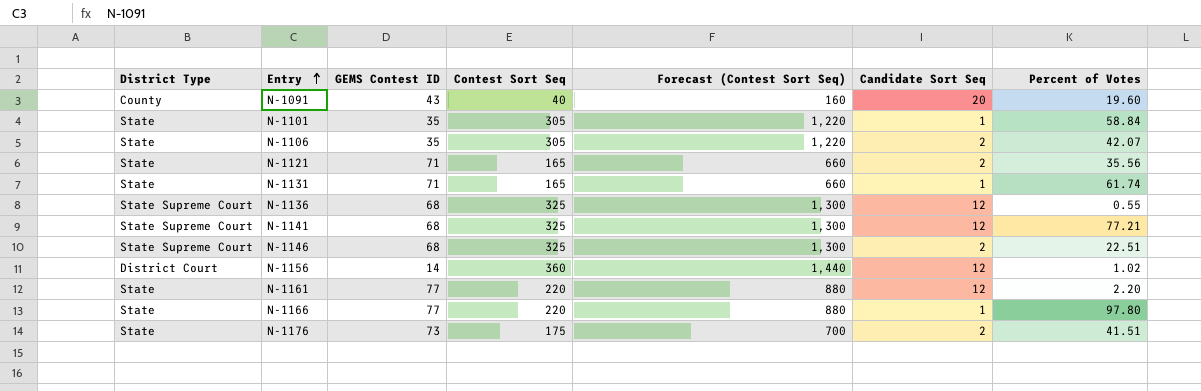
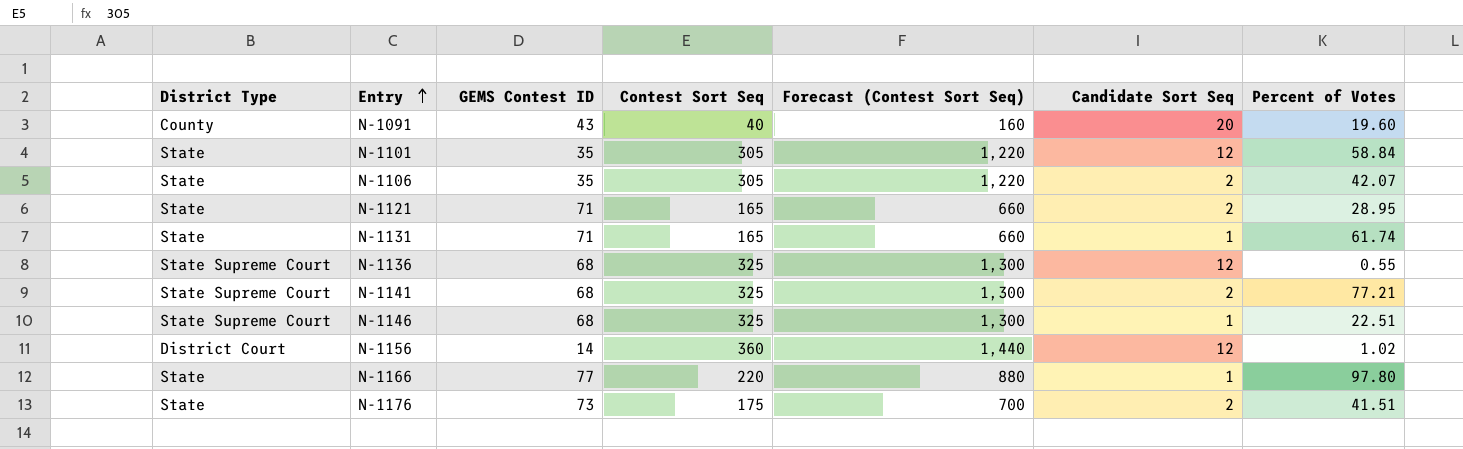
row N-1161: State | 77 | 220 | 880 | 12 | 2.20 -> none
N-1101 | Candidate Sort Seq: 1 -> 12
N-1121 | Percent of Votes: 35.56 -> 28.95
N-1141 | Candidate Sort Seq: 12 -> 2
N-1146 | Candidate Sort Seq: 2 -> 1

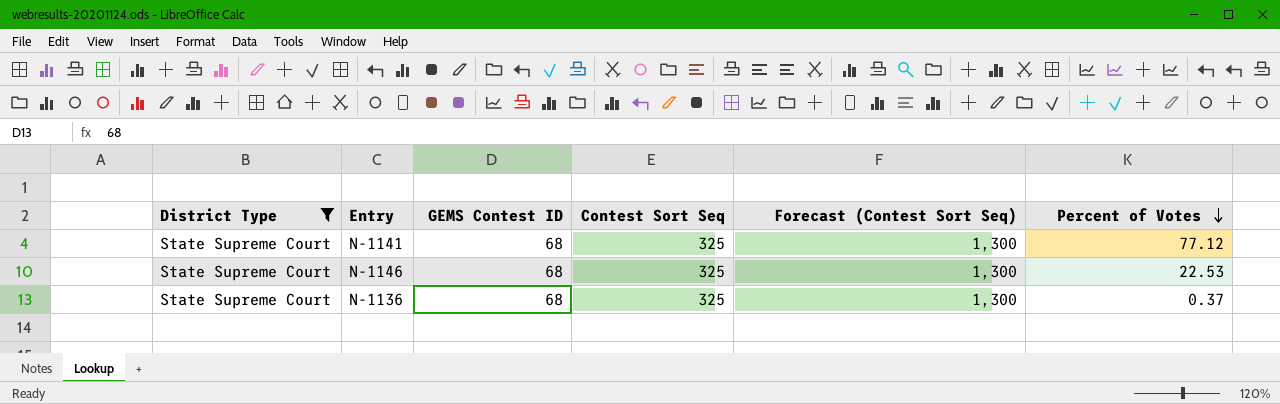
filter: none -> District Type = State Supreme Court
row order: Entry ascending -> Percent of Votes descending
column Candidate Sort Seq | position: 6 -> none
N-1141 | Percent of Votes: 77.21 -> 77.12
N-1146 | Percent of Votes: 22.51 -> 22.53
N-1136 | Percent of Votes: 0.55 -> 0.37

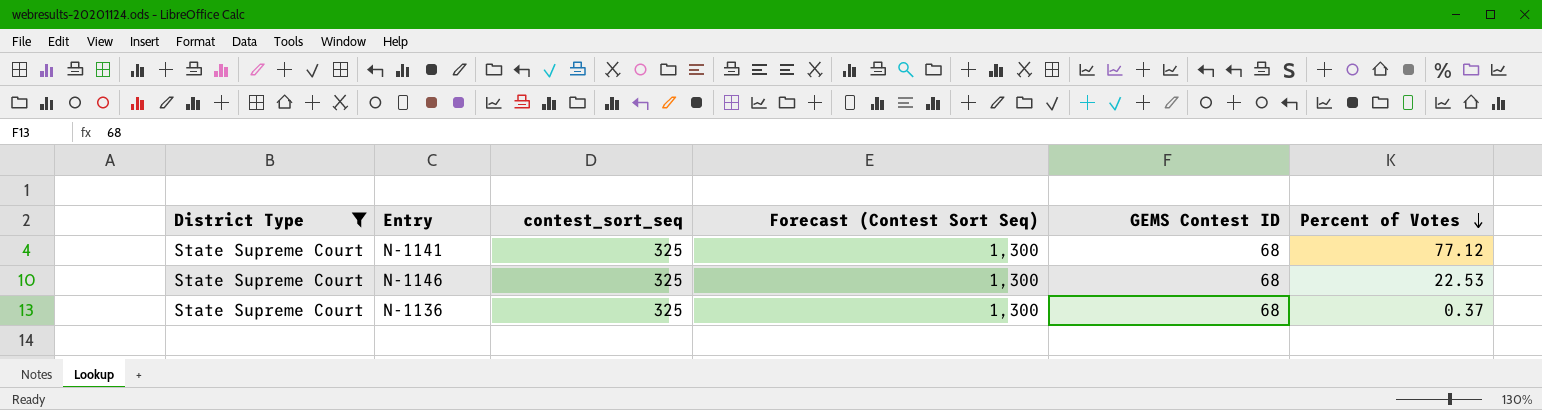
column name: Contest Sort Seq -> contest_sort_seq
column GEMS Contest ID | position: 3 -> 5

